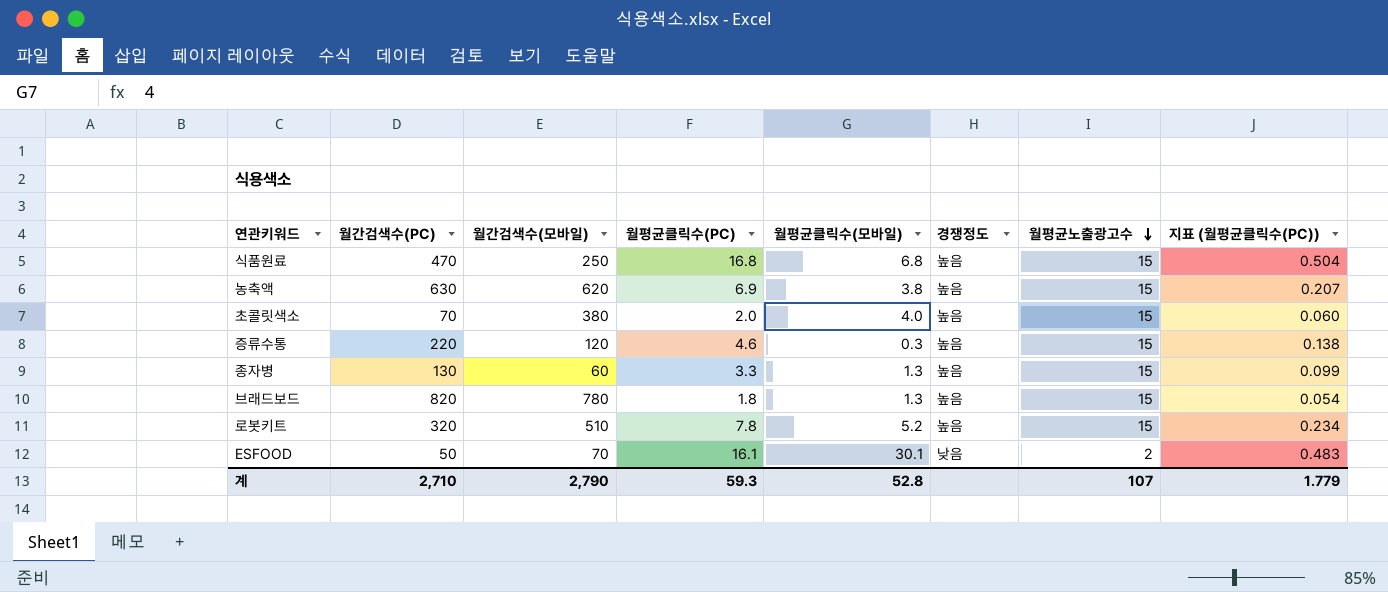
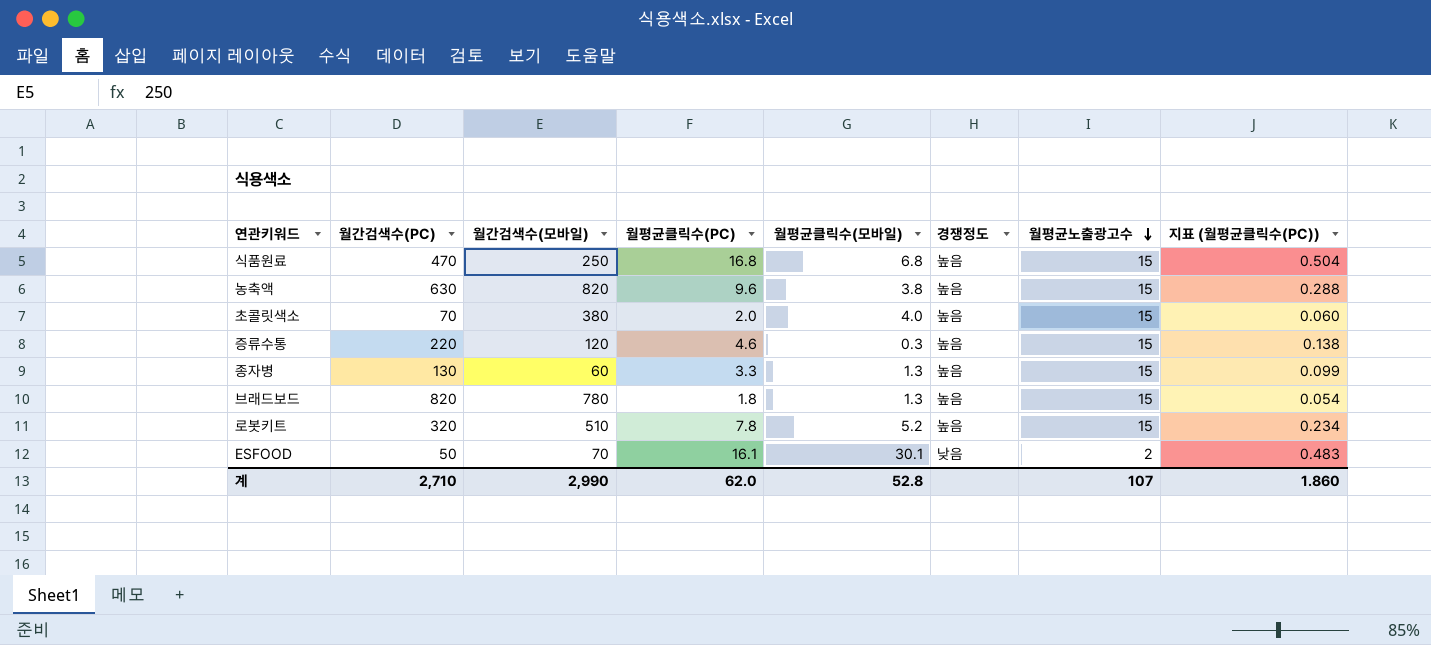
농축액 | 월간검색수(모바일): 620 -> 820
농축액 | 월평균클릭수(PC): 6.9 -> 9.6
농축액 | 지표 (월평균클릭수(PC)): 0.207 -> 0.288
계 | 월간검색수(모바일): 2,790 -> 2,990
계 | 월평균클릭수(PC): 59.3 -> 62.0
계 | 지표 (월평균클릭수(PC)): 1.779 -> 1.860

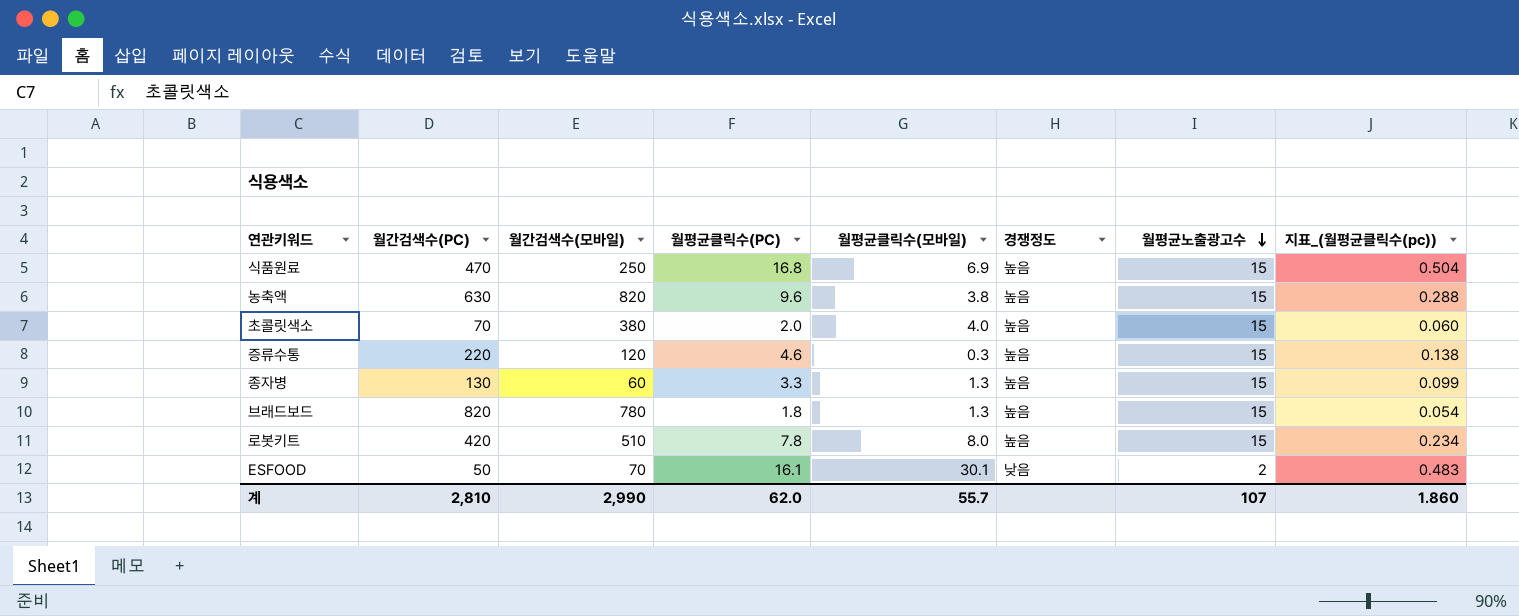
column name: 지표 (월평균클릭수(PC)) -> 지표_(월평균클릭수(pc))
식품원료 | 월평균클릭수(모바일): 6.8 -> 6.9
로봇키트 | 월간검색수(PC): 320 -> 420
로봇키트 | 월평균클릭수(모바일): 5.2 -> 8.0
계 | 월간검색수(PC): 2,710 -> 2,810
계 | 월평균클릭수(모바일): 52.8 -> 55.7

